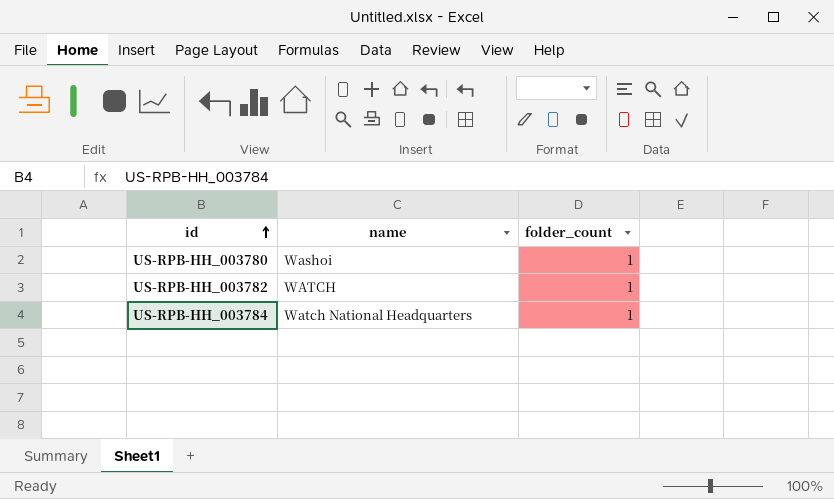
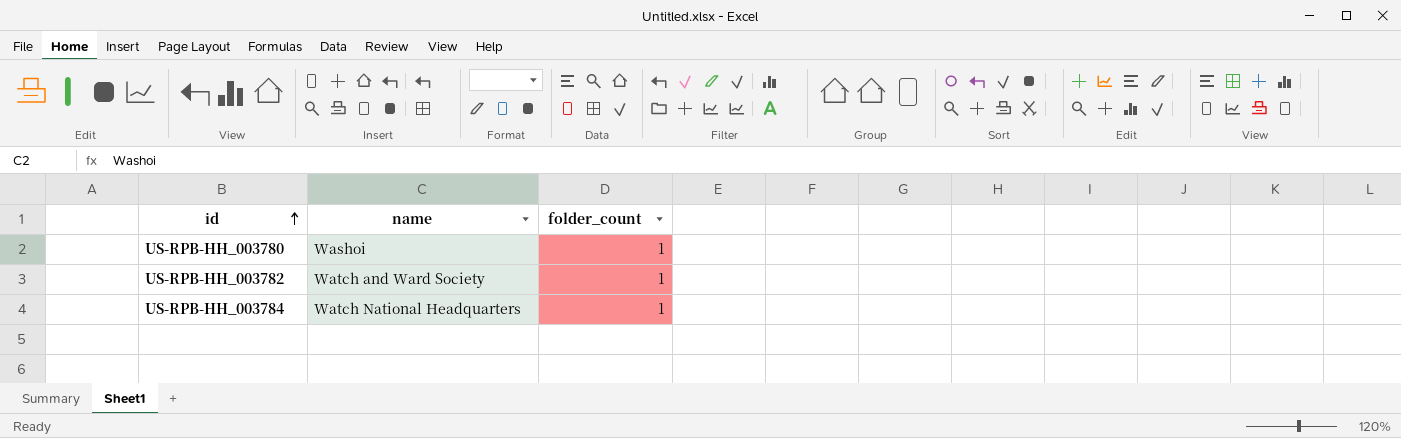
US-RPB-HH_003782 | name: WATCH -> Watch and Ward Society

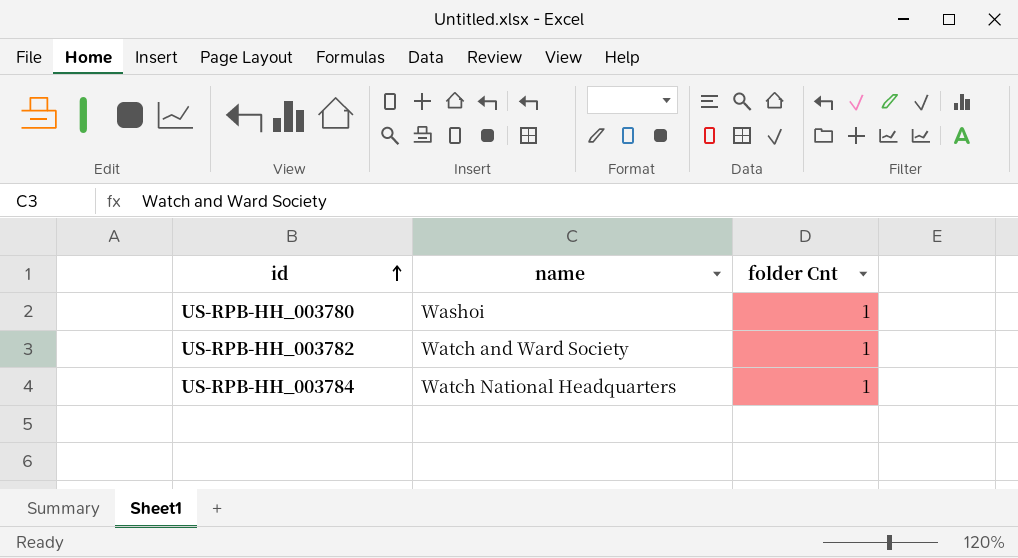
column name: folder_count -> folder Cnt

